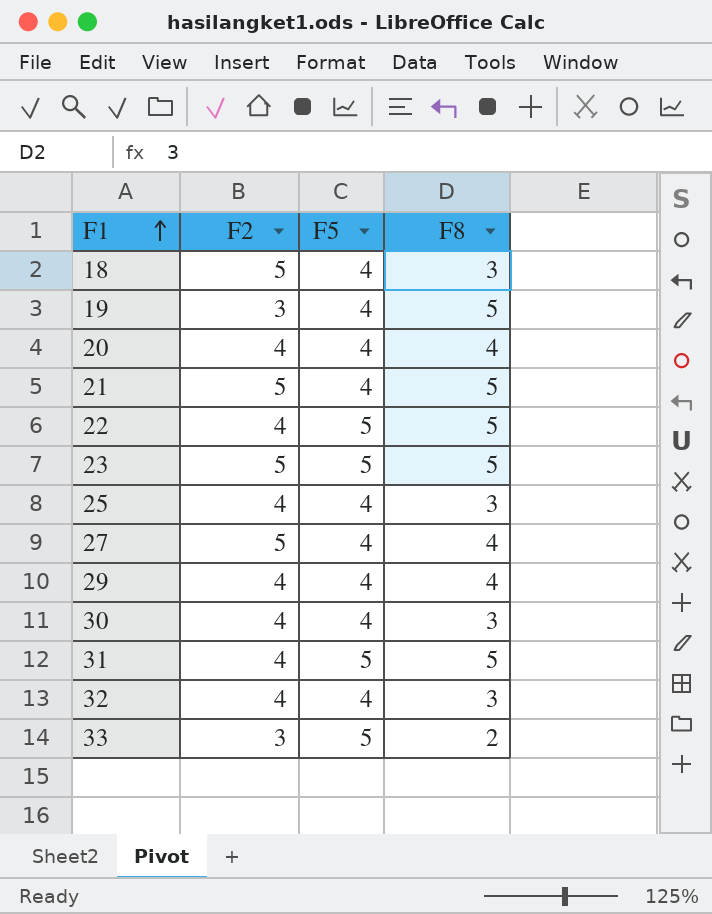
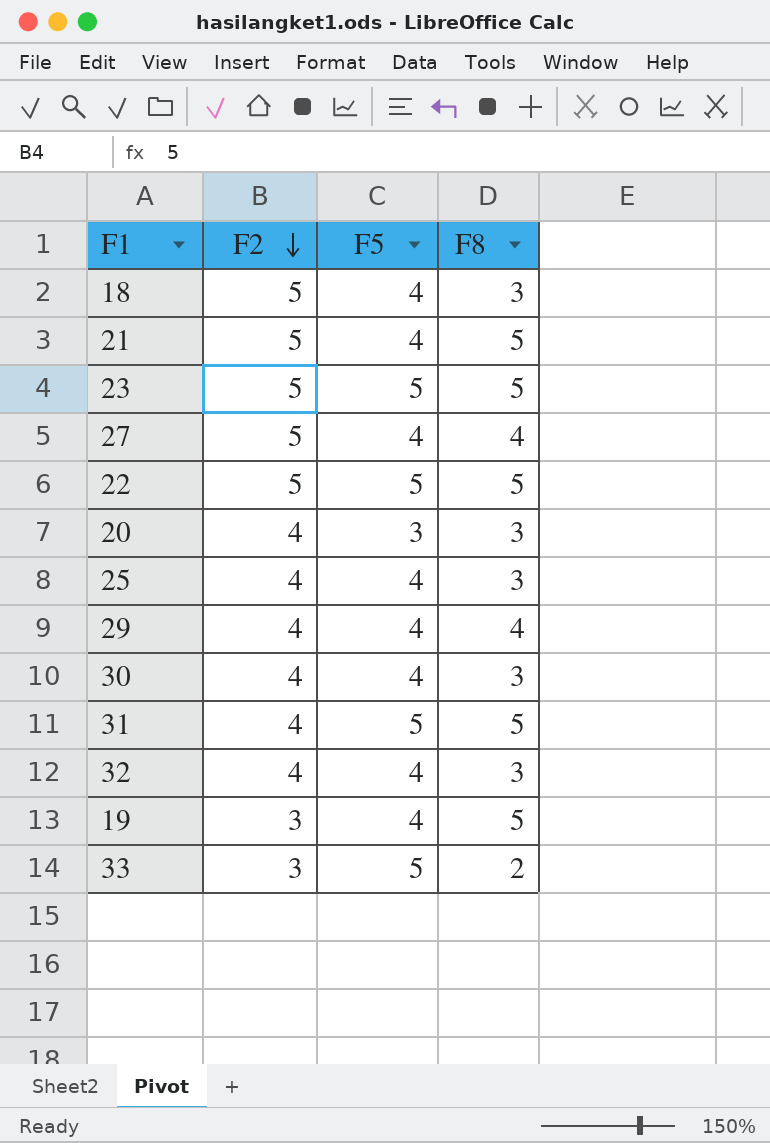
row order: F1 ascending -> F2 descending
22 | F2: 4 -> 5
20 | F5: 4 -> 3
20 | F8: 4 -> 3

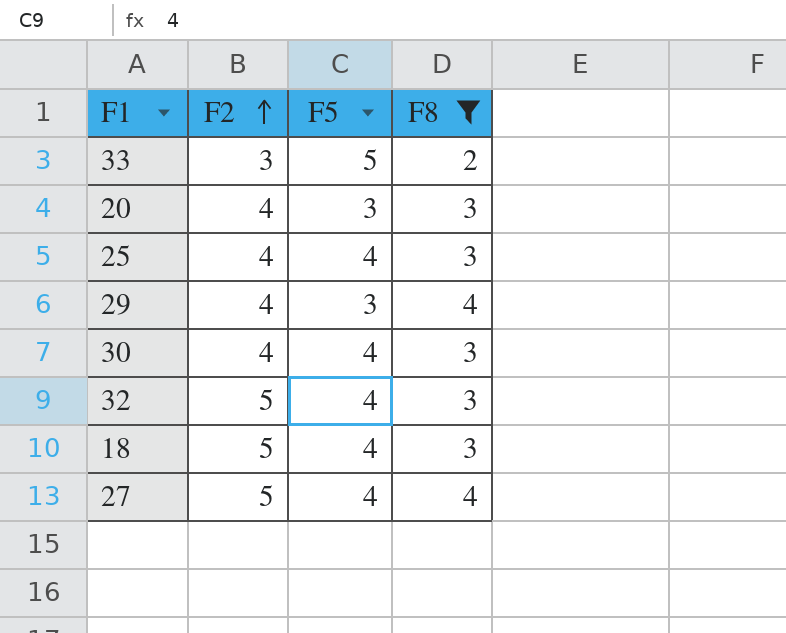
filter: none -> F8 != 5
row order: F2 descending -> F2 ascending
29 | F5: 4 -> 3
32 | F2: 4 -> 5

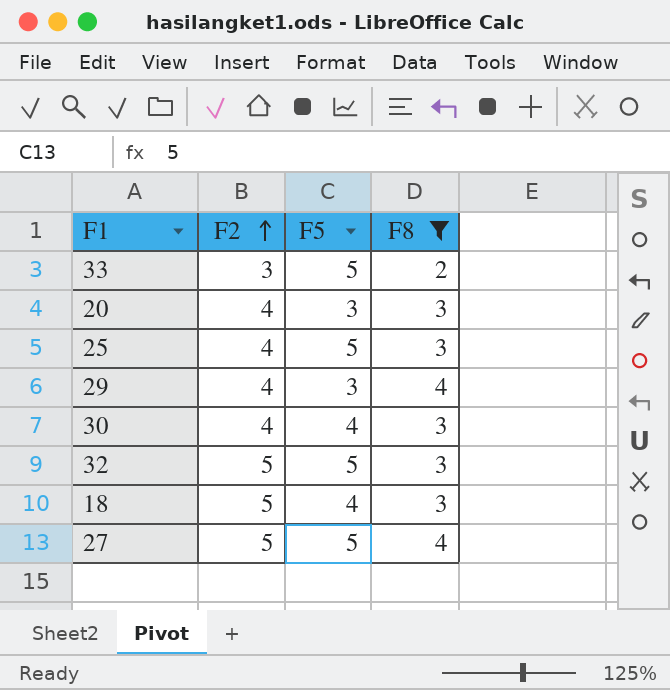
25 | F5: 4 -> 5
32 | F5: 4 -> 5
27 | F5: 4 -> 5

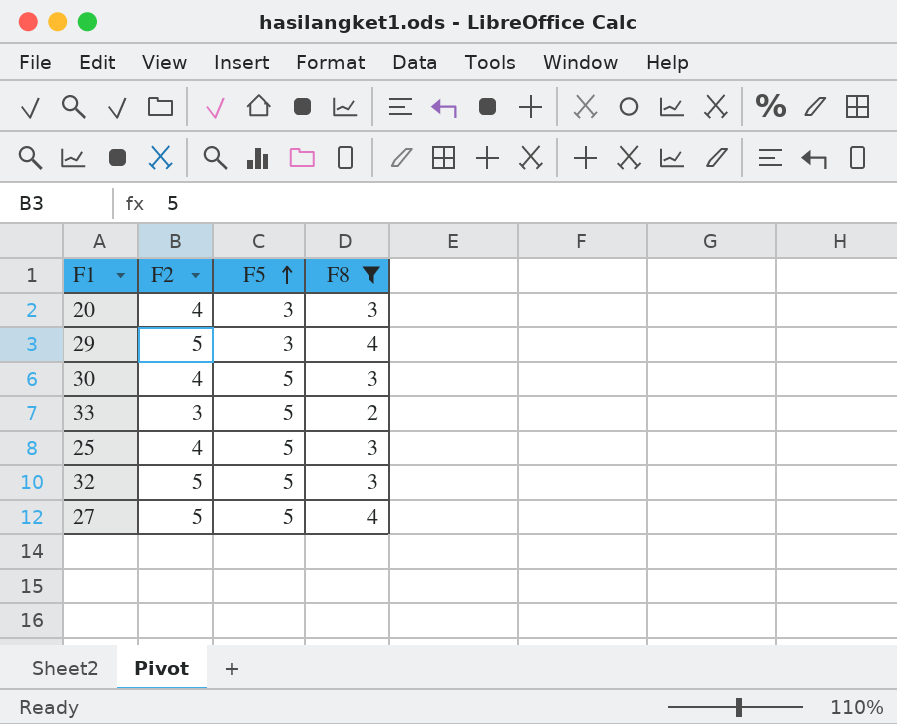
row order: F2 ascending -> F5 ascending
row 18: 5 | 4 | 3 -> none
29 | F2: 4 -> 5
30 | F5: 4 -> 5

